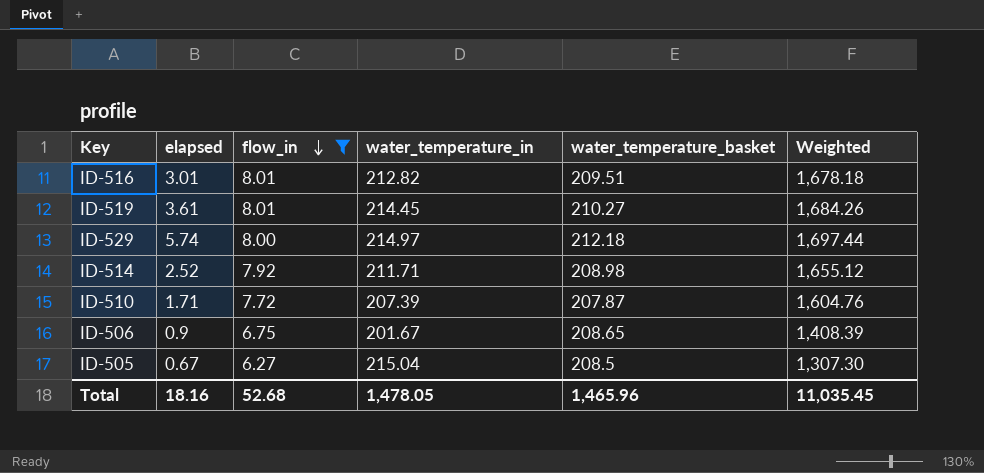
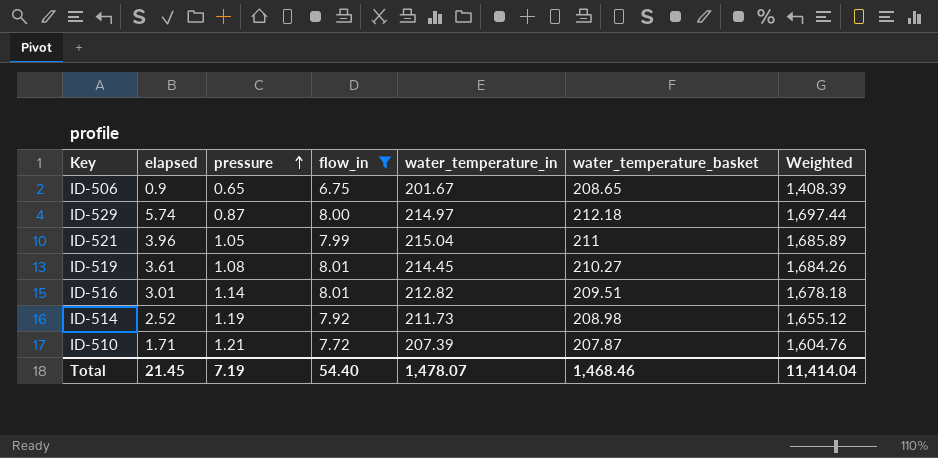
row order: flow_in descending -> pressure ascending
column pressure | position: none -> 3
row ID-505: 0.67 | 6.27 | 215.04 | 208.5 | 1,307.30 -> none
row ID-521: none -> 3.96 | 1.05 | 7.99 | 215.04 | 211 | 1,685.89
ID-514 | water_temperature_in: 211.71 -> 211.73
Total | elapsed: 18.16 -> 21.45
Total | flow_in: 52.68 -> 54.40
Total | water_temperature_in: 1,478.05 -> 1,478.07
Total | water_temperature_basket: 1,465.96 -> 1,468.46
Total | Weighted: 11,035.45 -> 11,414.04

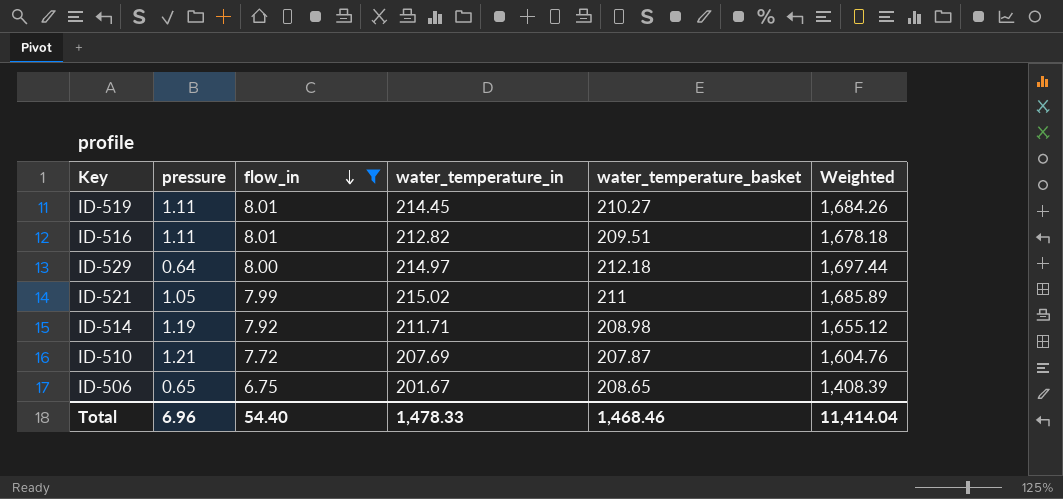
row order: pressure ascending -> flow_in descending
column elapsed | position: 2 -> none
ID-519 | pressure: 1.08 -> 1.11
ID-516 | pressure: 1.14 -> 1.11
ID-529 | pressure: 0.87 -> 0.64
ID-521 | water_temperature_in: 215.04 -> 215.02
ID-514 | water_temperature_in: 211.73 -> 211.71
ID-510 | water_temperature_in: 207.39 -> 207.69
Total | pressure: 7.19 -> 6.96
Total | water_temperature_in: 1,478.07 -> 1,478.33

